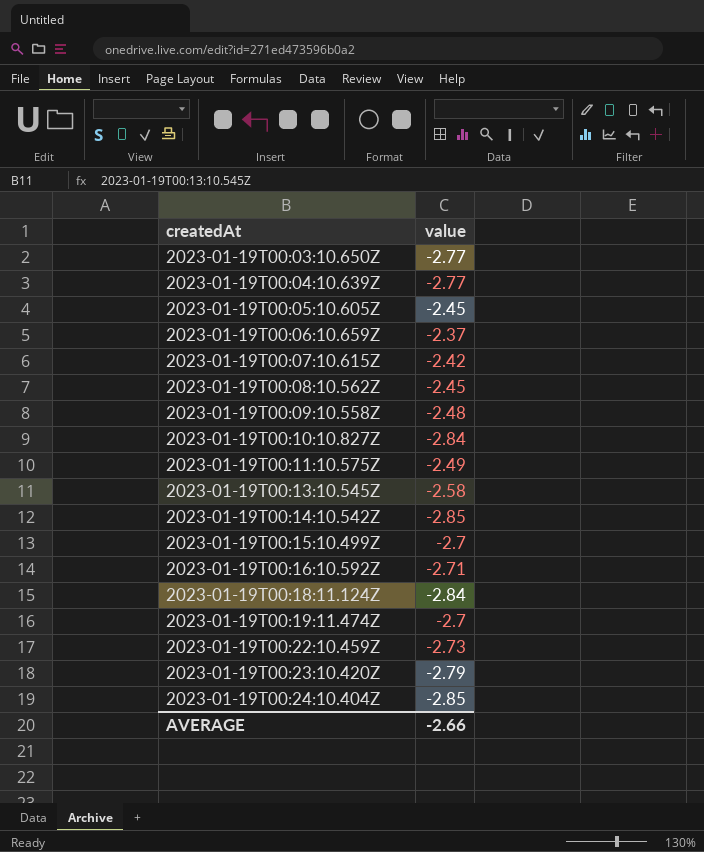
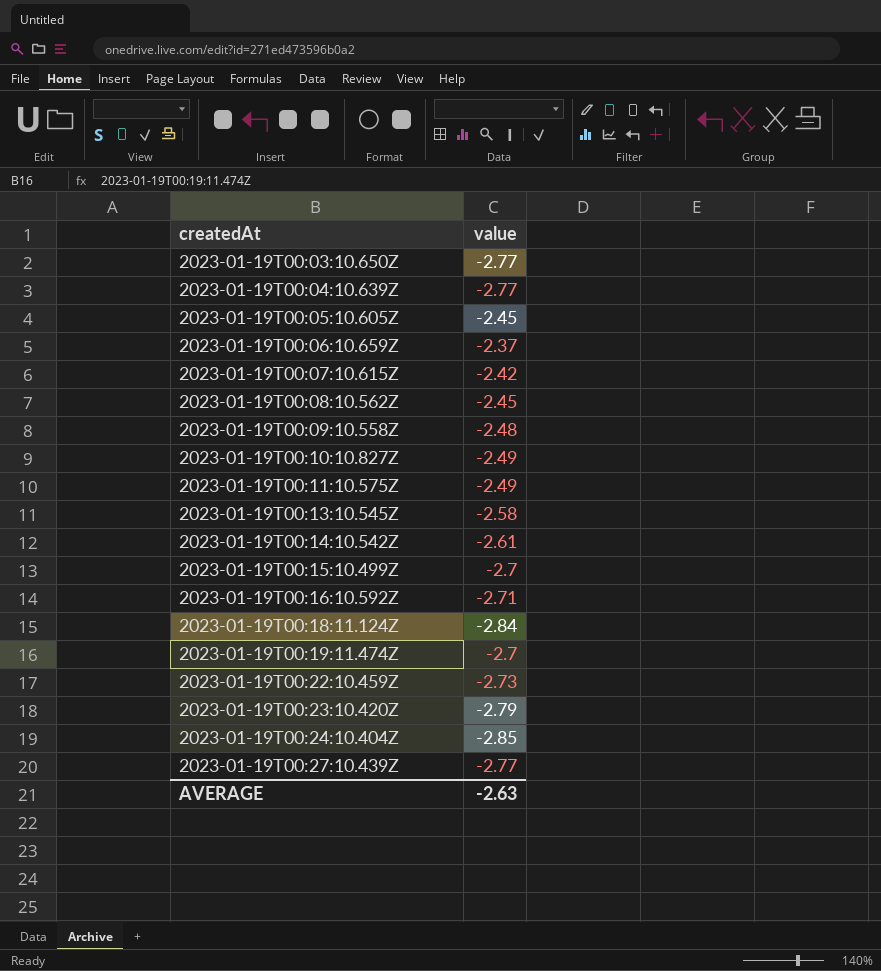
2023-01-19T00:10:10.827Z | value: -2.84 -> -2.49
2023-01-19T00:14:10.542Z | value: -2.85 -> -2.61
row 2023-01-19T00:27:10.439Z: none -> -2.77
AVERAGE | value: -2.66 -> -2.63

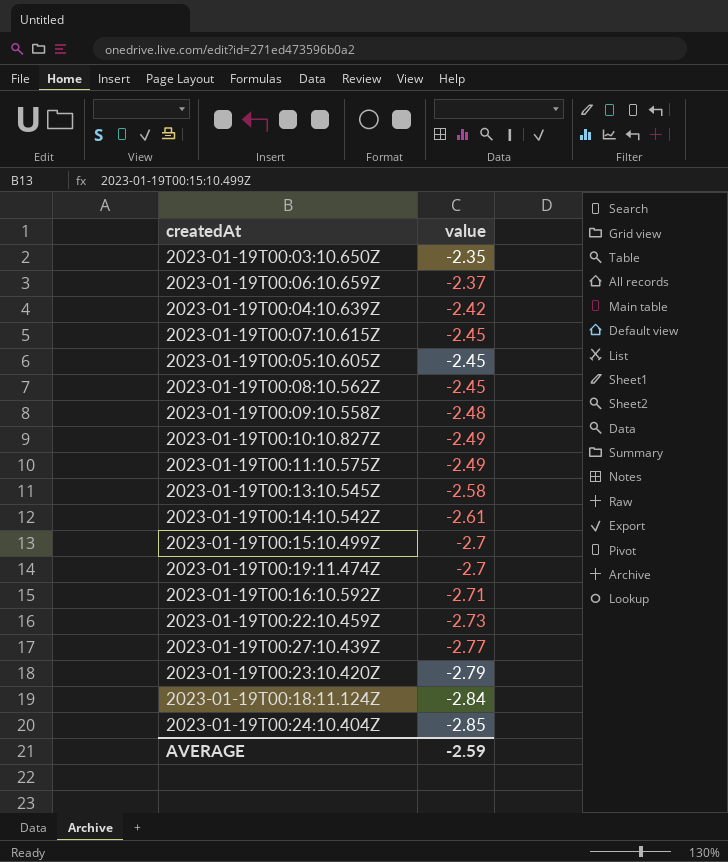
row order: createdAt ascending -> value descending
2023-01-19T00:03:10.650Z | value: -2.77 -> -2.35
2023-01-19T00:04:10.639Z | value: -2.77 -> -2.42
2023-01-19T00:07:10.615Z | value: -2.42 -> -2.45
AVERAGE | value: -2.63 -> -2.59

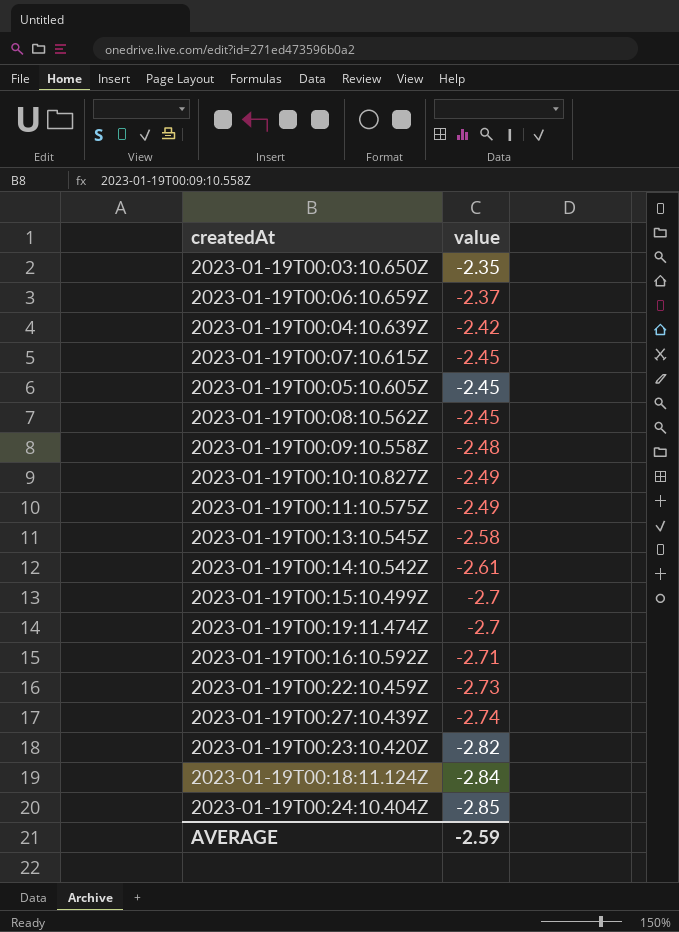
2023-01-19T00:27:10.439Z | value: -2.77 -> -2.74
2023-01-19T00:23:10.420Z | value: -2.79 -> -2.82

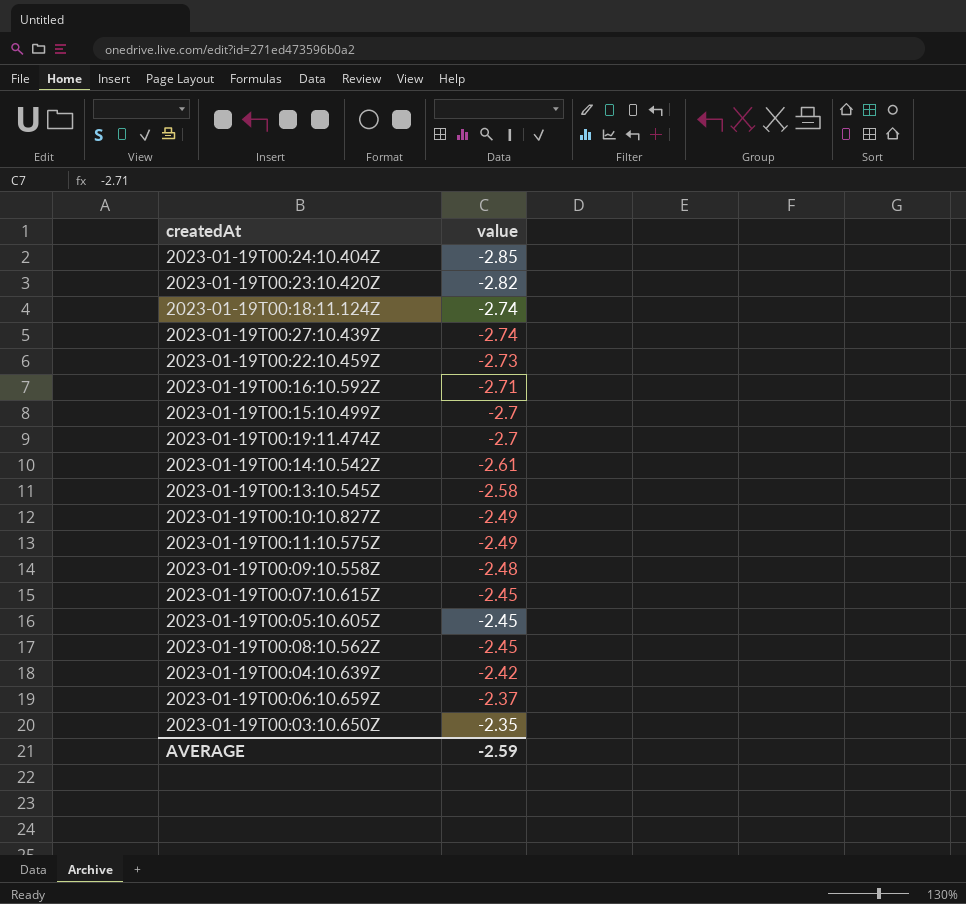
row order: value descending -> value ascending
2023-01-19T00:18:11.124Z | value: -2.84 -> -2.74

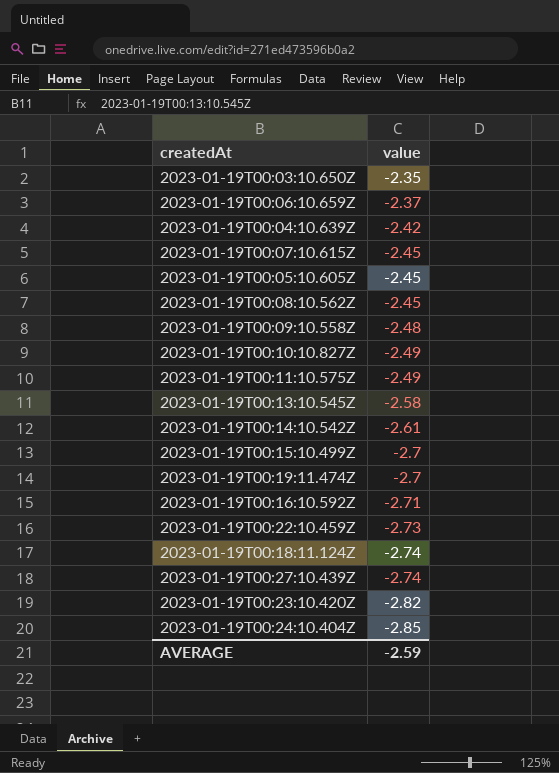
row order: value ascending -> value descending

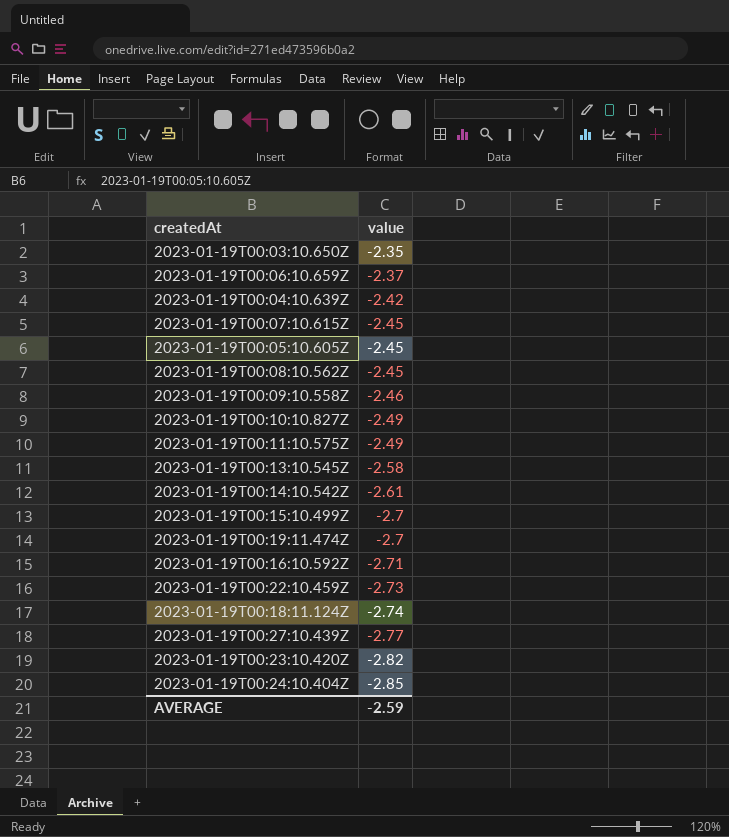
2023-01-19T00:09:10.558Z | value: -2.48 -> -2.46
2023-01-19T00:27:10.439Z | value: -2.74 -> -2.77

